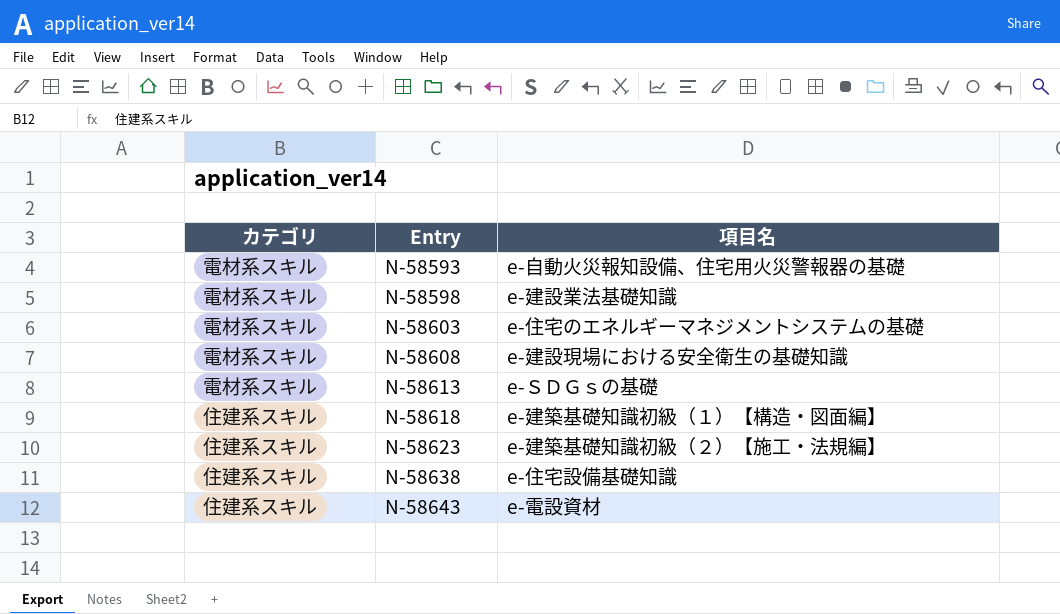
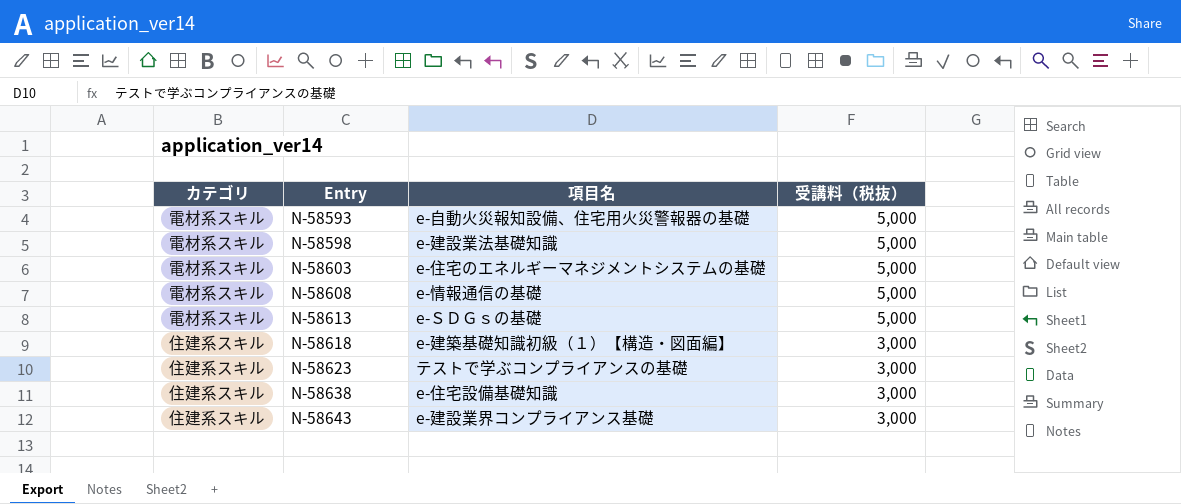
column 受講料（税抜） | position: none -> 4
N-58608 | 項目名: e-建設現場における安全衛生の基礎知識 -> e-情報通信の基礎
N-58623 | 項目名: e-建築基礎知識初級（２）【施工・法規編】 -> テストで学ぶコンプライアンスの基礎
N-58643 | 項目名: e-電設資材 -> e-建設業界コンプライアンス基礎

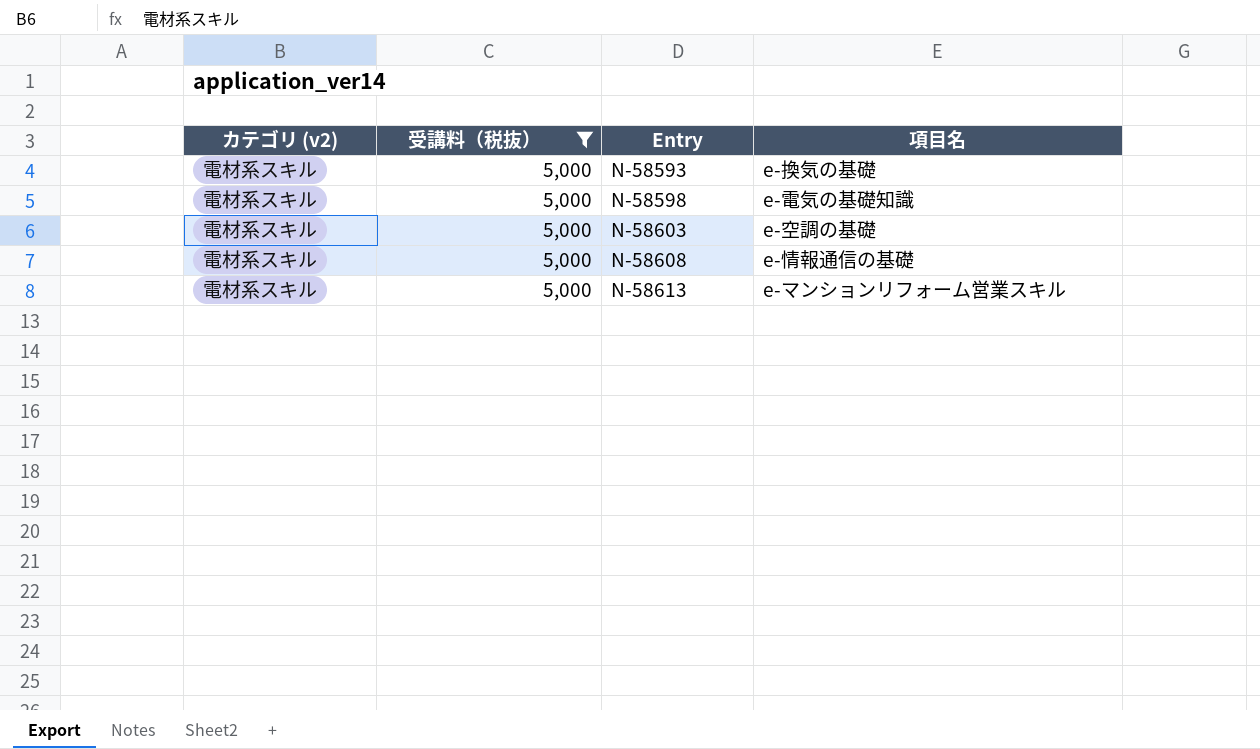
filter: none -> 受講料（税抜） = 5,000
column name: カテゴリ -> カテゴリ (v2)
column 受講料（税抜） | position: 4 -> 2
N-58593 | 項目名: e-自動火災報知設備、住宅用火災警報器の基礎 -> e-換気の基礎
N-58598 | 項目名: e-建設業法基礎知識 -> e-電気の基礎知識
N-58603 | 項目名: e-住宅のエネルギーマネジメントシステムの基礎 -> e-空調の基礎
N-58613 | 項目名: e-ＳＤＧｓの基礎 -> e-マンションリフォーム営業スキル

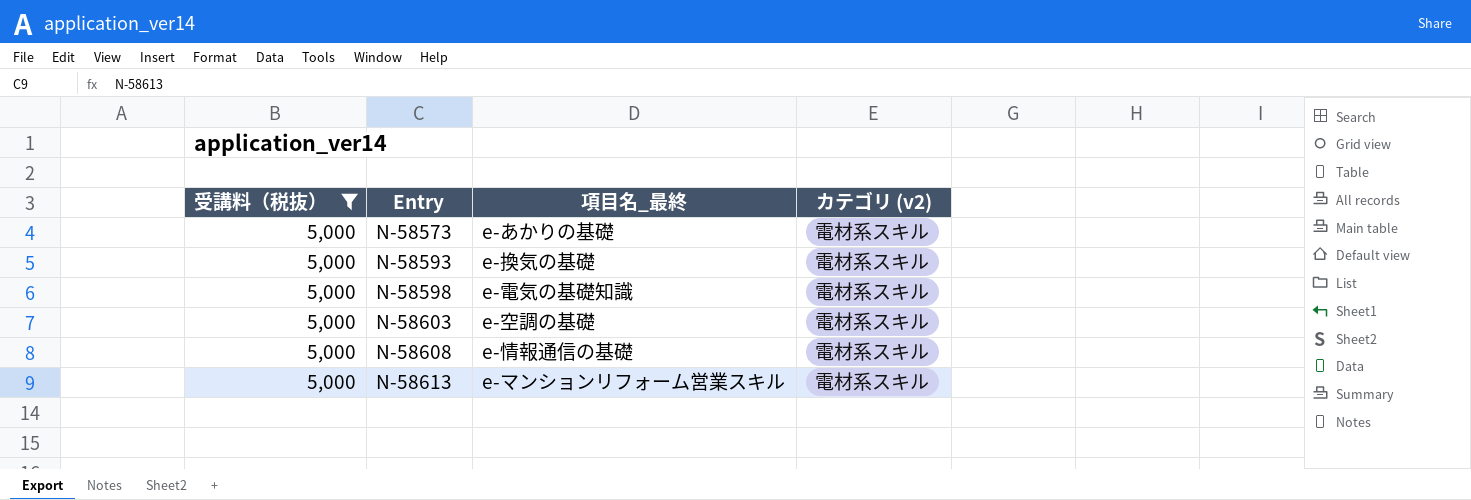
column name: 項目名 -> 項目名_最終
column カテゴリ (v2) | position: 1 -> 4
row N-58573: none -> 5,000 | e-あかりの基礎 | 電材系スキル

